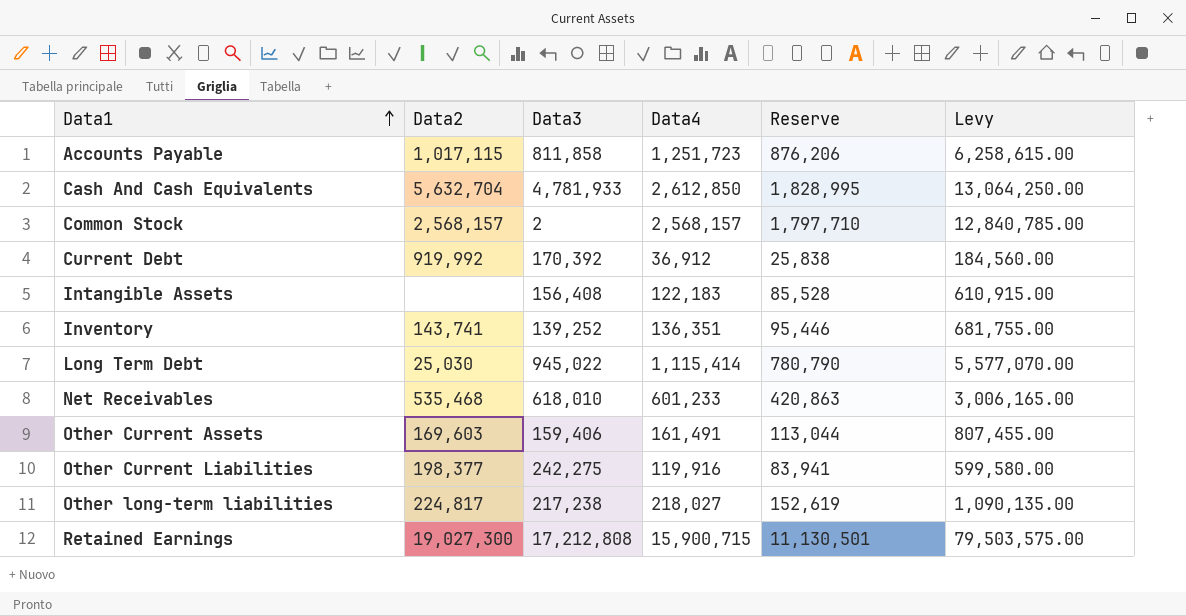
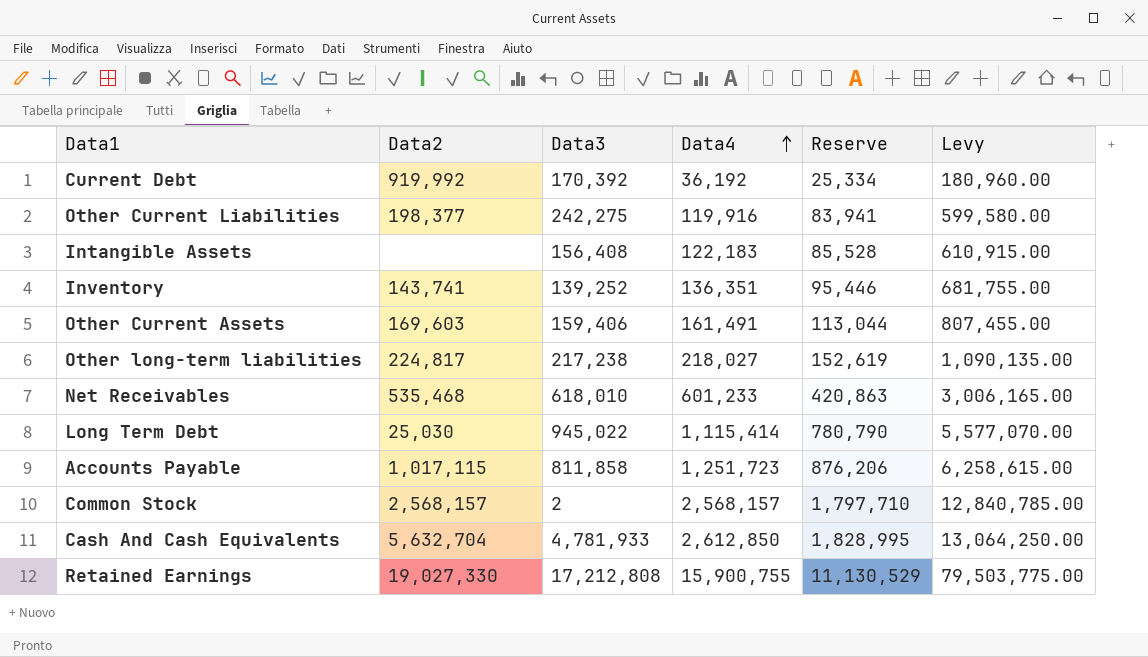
row order: Data1 ascending -> Data4 ascending
Current Debt | Data4: 36,912 -> 36,192
Current Debt | Reserve: 25,838 -> 25,334
Current Debt | Levy: 184,560.00 -> 180,960.00
Retained Earnings | Data2: 19,027,300 -> 19,027,330
Retained Earnings | Data4: 15,900,715 -> 15,900,755
Retained Earnings | Reserve: 11,130,501 -> 11,130,529
Retained Earnings | Levy: 79,503,575.00 -> 79,503,775.00

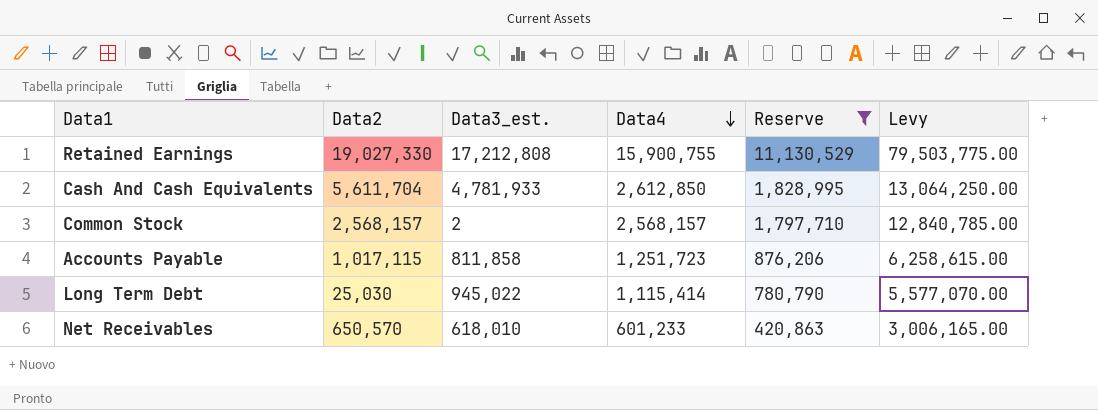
filter: none -> Reserve >= 420,863
row order: Data4 ascending -> Data4 descending
column name: Data3 -> Data3_est.
Cash And Cash Equivalents | Data2: 5,632,704 -> 5,611,704
Net Receivables | Data2: 535,468 -> 650,570

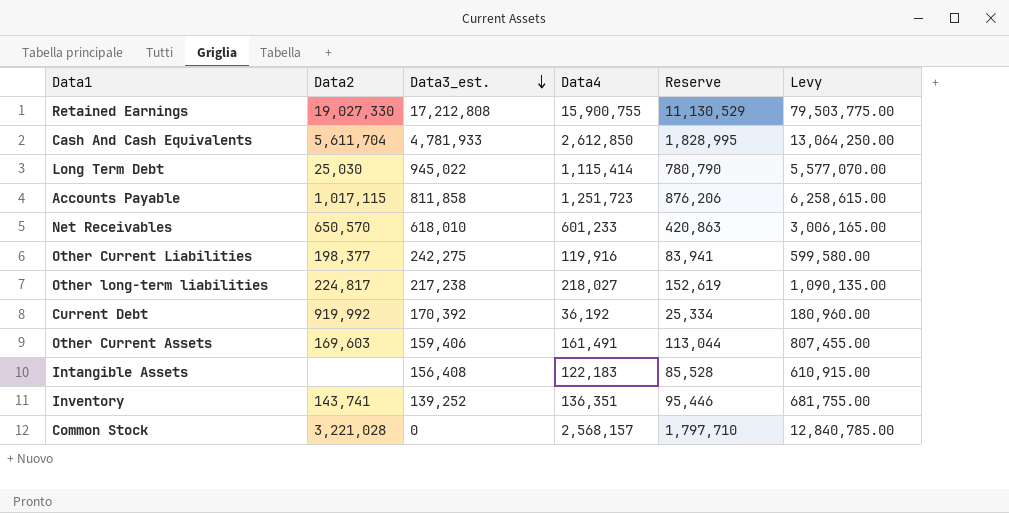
filter: Reserve >= 420,863 -> none
row order: Data4 descending -> Data3_est. descending
Common Stock | Data2: 2,568,157 -> 3,221,028
Common Stock | Data3_est.: 2 -> 0

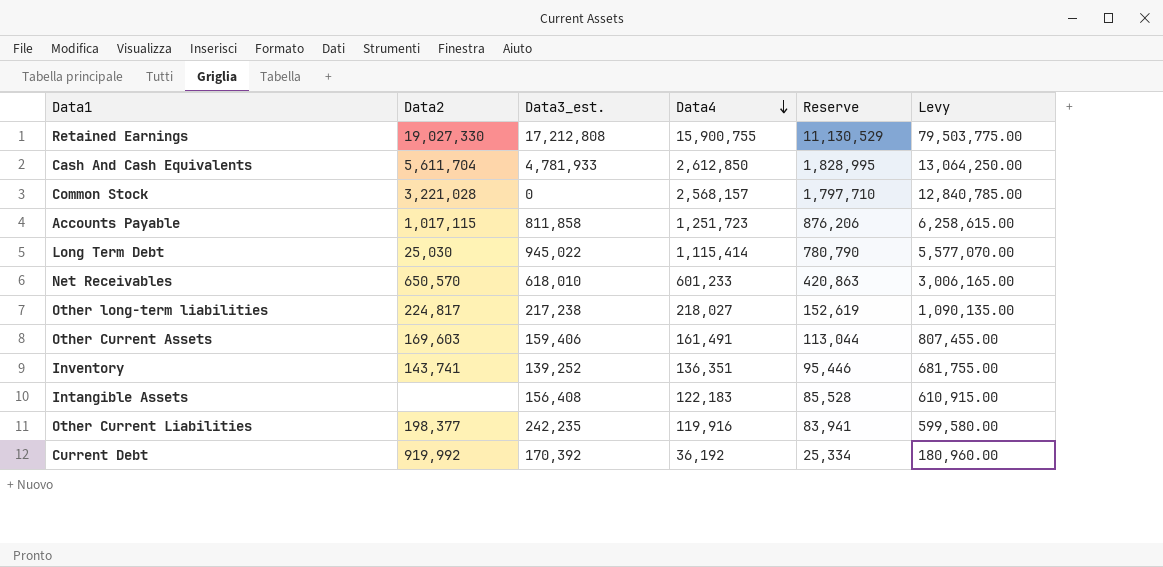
row order: Data3_est. descending -> Data4 descending
Other Current Liabilities | Data3_est.: 242,275 -> 242,235

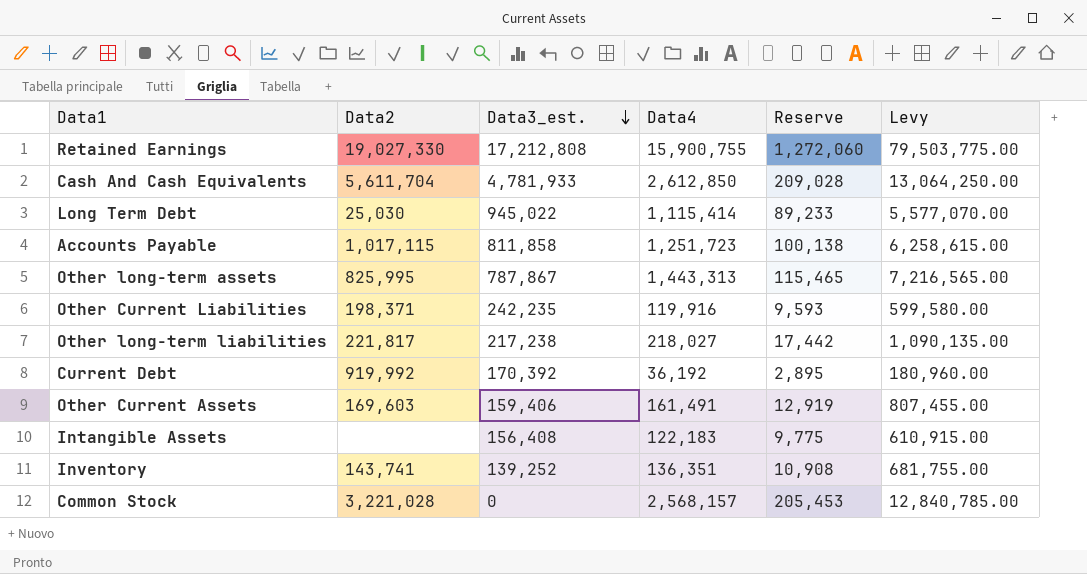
row order: Data4 descending -> Data3_est. descending
column Reserve | formula: [Data4] * 0.7 -> [Data4] * 0.08
row Net Receivables: 650,570 | 618,010 | 601,233 | 420,863 | 3,006,165.00 -> none
row Other long-term assets: none -> 825,995 | 787,867 | 1,443,313 | 115,465 | 7,216,565.00
Other Current Liabilities | Data2: 198,377 -> 198,371
Other long-term liabilities | Data2: 224,817 -> 221,817

